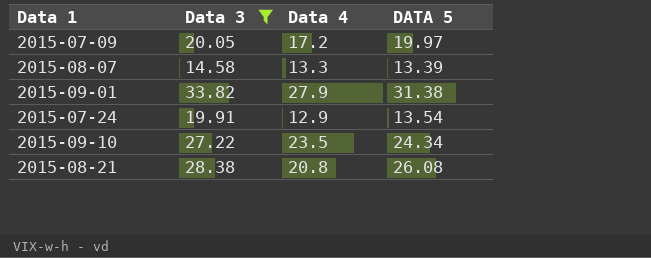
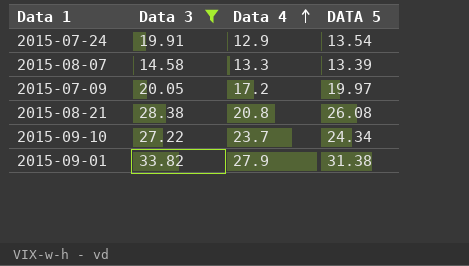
row order: none -> Data 4 ascending
2015-09-10 | Data 4: 23.5 -> 23.7

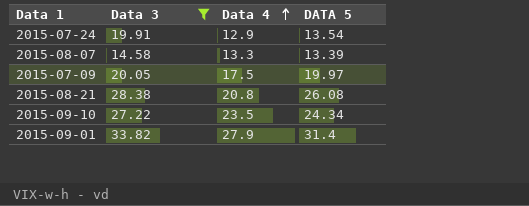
2015-07-09 | Data 4: 17.2 -> 17.5
2015-09-10 | Data 4: 23.7 -> 23.5
2015-09-01 | DATA 5: 31.38 -> 31.4

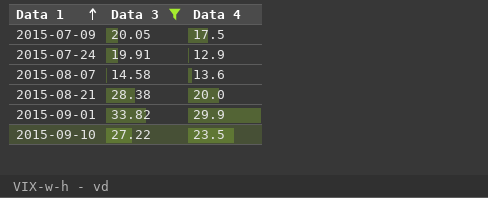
row order: Data 4 ascending -> Data 1 ascending
column DATA 5 | position: 4 -> none
2015-08-07 | Data 4: 13.3 -> 13.6
2015-08-21 | Data 4: 20.8 -> 20.0
2015-09-01 | Data 4: 27.9 -> 29.9

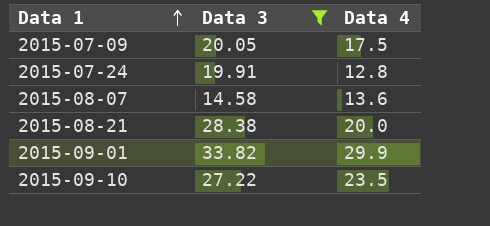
2015-07-24 | Data 4: 12.9 -> 12.8

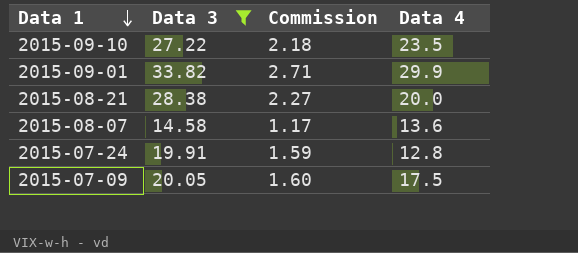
row order: Data 1 ascending -> Data 1 descending
column Commission | formula: none -> [Data 3] * 0.08

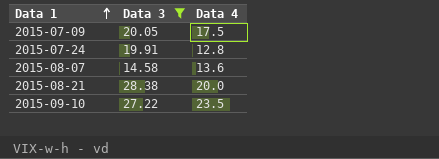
row order: Data 1 descending -> Data 1 ascending
column Commission | formula: [Data 3] * 0.08 -> none
row 2015-09-01: 33.82 | 2.71 | 29.9 -> none

